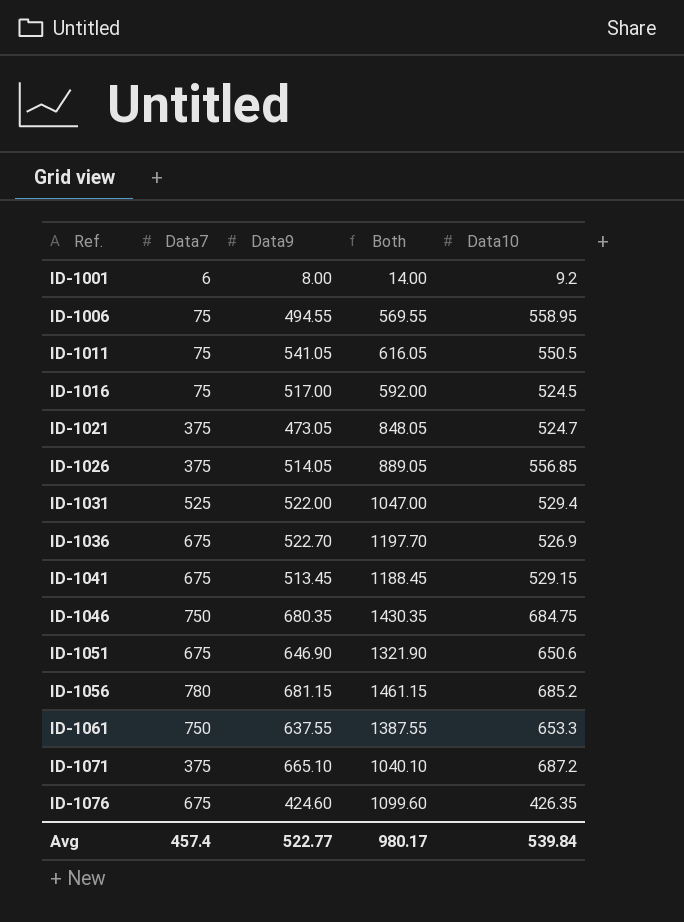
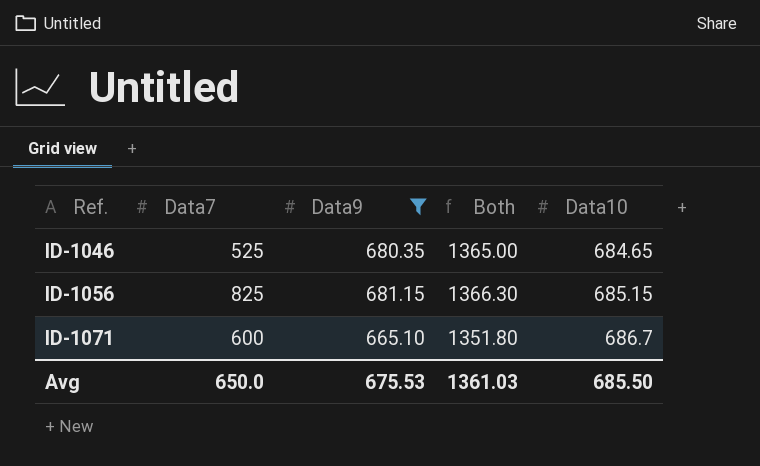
filter: none -> Data9 >= 665.10
column Both | formula: [Data7] + [Data9] -> [Data9] + [Data10]
ID-1046 | Data7: 750 -> 525
ID-1046 | Data10: 684.75 -> 684.65
ID-1056 | Data7: 780 -> 825
ID-1056 | Data10: 685.2 -> 685.15
ID-1071 | Data7: 375 -> 600
ID-1071 | Data10: 687.2 -> 686.7
Avg | Data7: 457.4 -> 650.0
Avg | Data9: 522.77 -> 675.53
Avg | Both: 980.17 -> 1361.03
Avg | Data10: 539.84 -> 685.50

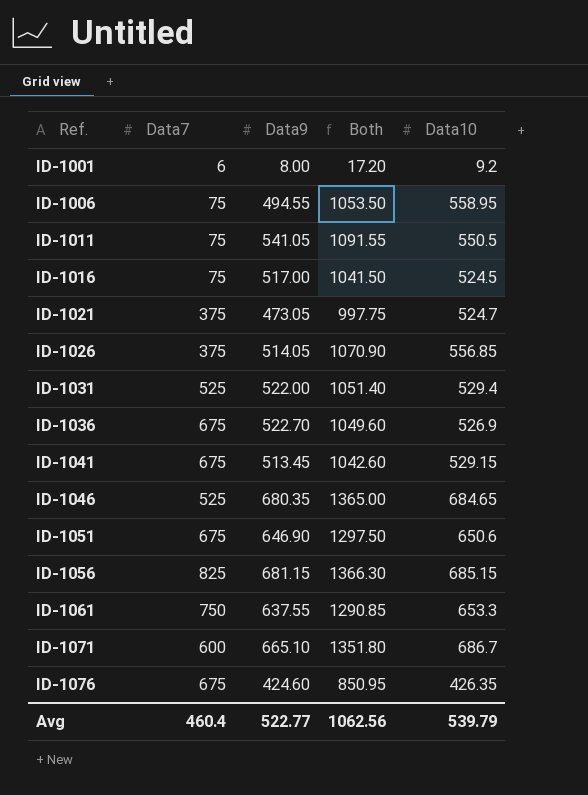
filter: Data9 >= 665.10 -> none
Avg | Data7: 650.0 -> 460.4
Avg | Data9: 675.53 -> 522.77
Avg | Both: 1361.03 -> 1062.56
Avg | Data10: 685.50 -> 539.79

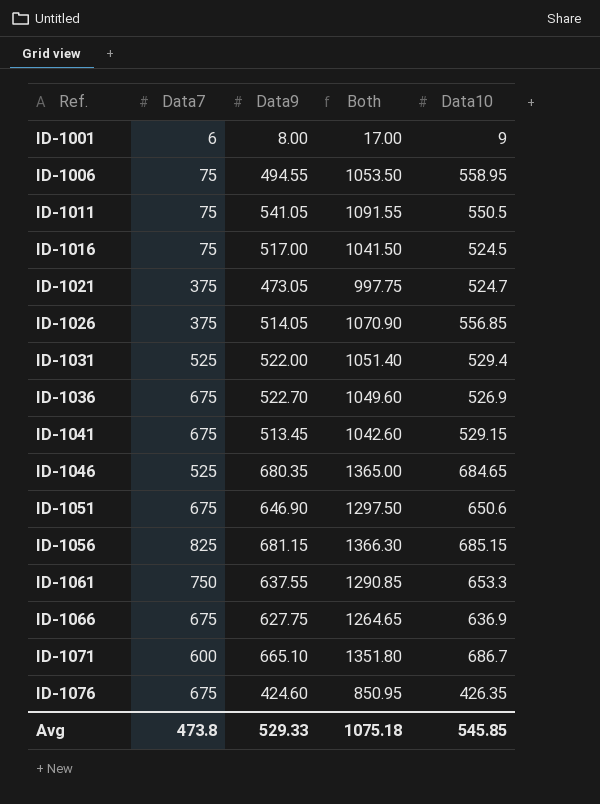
ID-1001 | Both: 17.20 -> 17.00
ID-1001 | Data10: 9.2 -> 9
row ID-1066: none -> 675 | 627.75 | 1264.65 | 636.9
Avg | Data7: 460.4 -> 473.8
Avg | Data9: 522.77 -> 529.33
Avg | Both: 1062.56 -> 1075.18
Avg | Data10: 539.79 -> 545.85

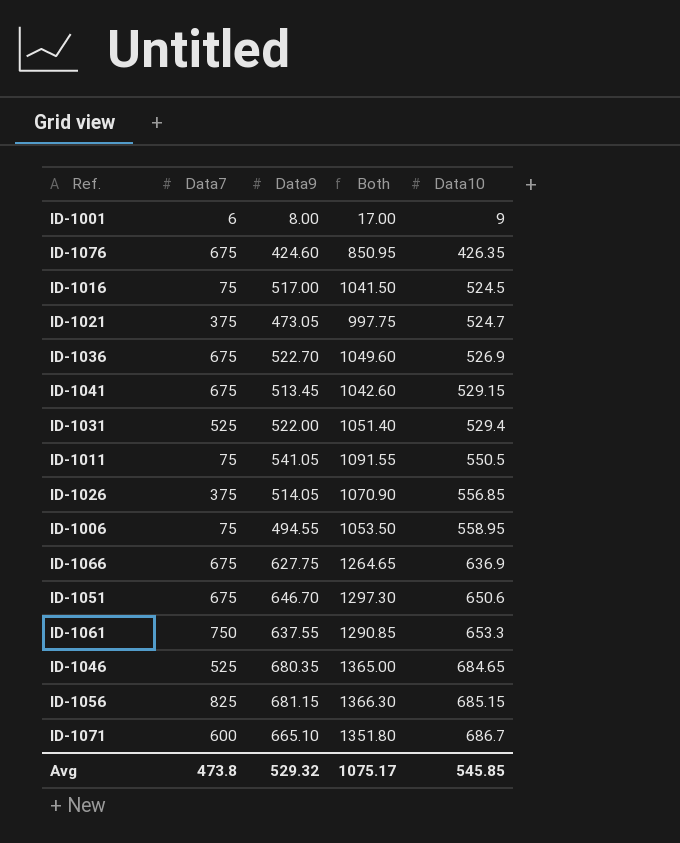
row order: Ref. ascending -> Data10 ascending
ID-1051 | Data9: 646.90 -> 646.70
ID-1051 | Both: 1297.50 -> 1297.30
Avg | Data9: 529.33 -> 529.32
Avg | Both: 1075.18 -> 1075.17

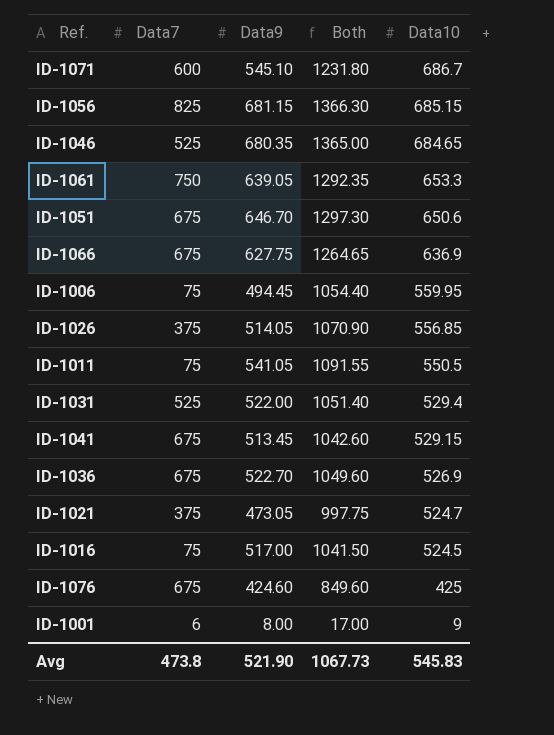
row order: Data10 ascending -> Data10 descending
ID-1071 | Data9: 665.10 -> 545.10
ID-1071 | Both: 1351.80 -> 1231.80
ID-1061 | Data9: 637.55 -> 639.05
ID-1061 | Both: 1290.85 -> 1292.35
ID-1006 | Data9: 494.55 -> 494.45
ID-1006 | Both: 1053.50 -> 1054.40
ID-1006 | Data10: 558.95 -> 559.95
ID-1076 | Both: 850.95 -> 849.60
ID-1076 | Data10: 426.35 -> 425
Avg | Data9: 529.32 -> 521.90
Avg | Both: 1075.17 -> 1067.73
Avg | Data10: 545.85 -> 545.83

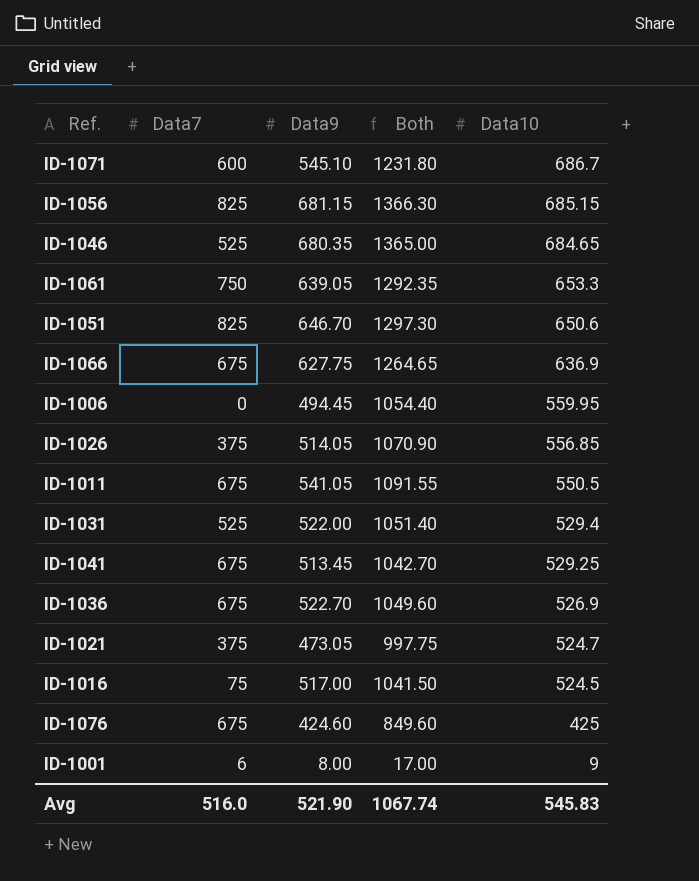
ID-1051 | Data7: 675 -> 825
ID-1006 | Data7: 75 -> 0
ID-1011 | Data7: 75 -> 675
ID-1041 | Both: 1042.60 -> 1042.70
ID-1041 | Data10: 529.15 -> 529.25
Avg | Data7: 473.8 -> 516.0
Avg | Both: 1067.73 -> 1067.74

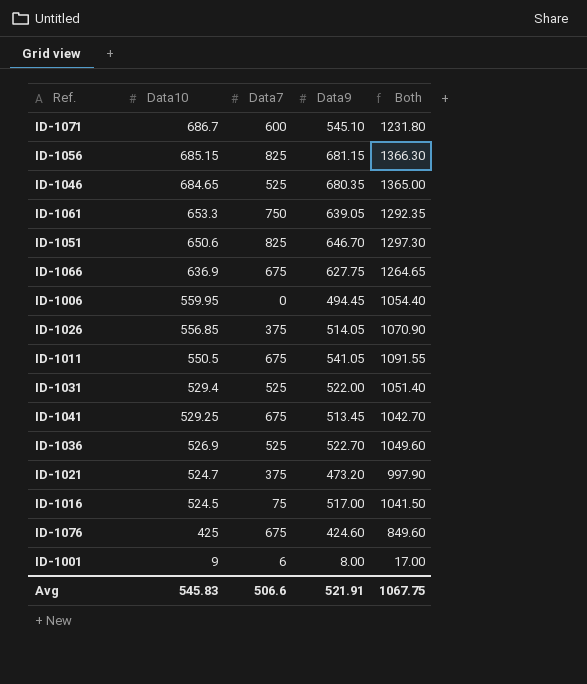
column Data10 | position: 5 -> 2
ID-1036 | Data7: 675 -> 525
ID-1021 | Data9: 473.05 -> 473.20
ID-1021 | Both: 997.75 -> 997.90
Avg | Data7: 516.0 -> 506.6
Avg | Data9: 521.90 -> 521.91
Avg | Both: 1067.74 -> 1067.75

